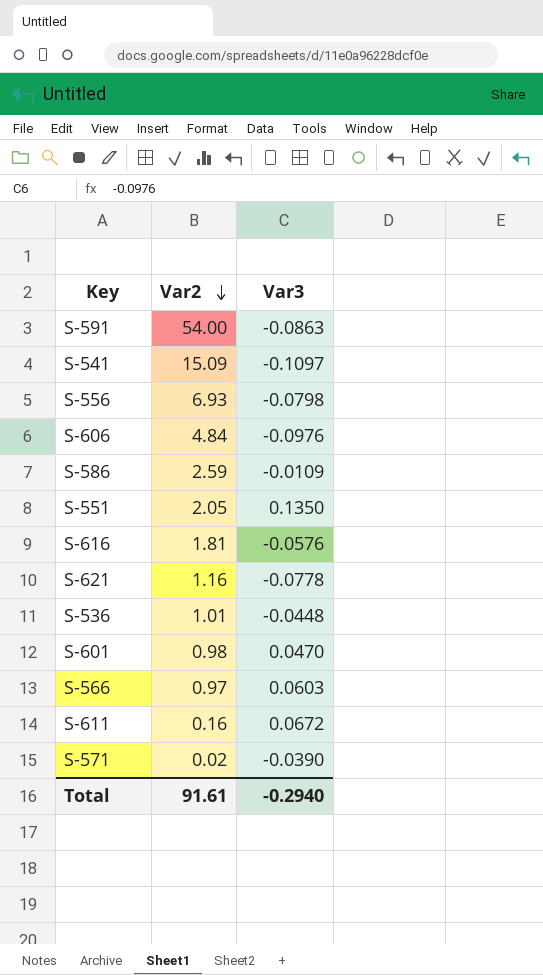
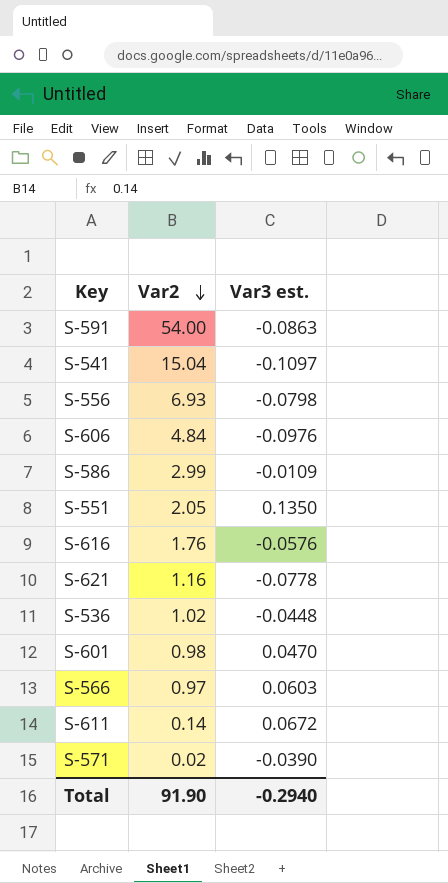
column name: Var3 -> Var3 est.
S-541 | Var2: 15.09 -> 15.04
S-586 | Var2: 2.59 -> 2.99
S-616 | Var2: 1.81 -> 1.76
S-536 | Var2: 1.01 -> 1.02
S-611 | Var2: 0.16 -> 0.14
Total | Var2: 91.61 -> 91.90

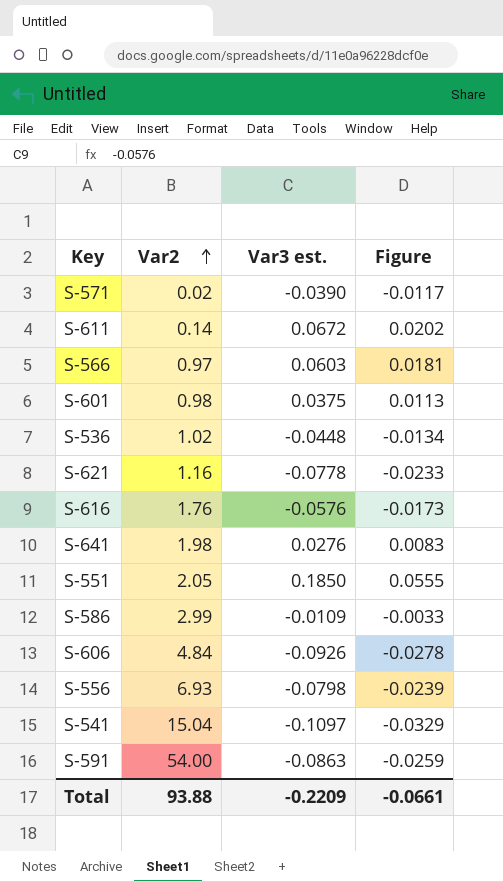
row order: Var2 descending -> Var2 ascending
column Figure | formula: none -> [Var3 est.] * 0.3
S-601 | Var3 est.: 0.0470 -> 0.0375
row S-641: none -> 1.98 | 0.0276 | 0.0083
S-551 | Var3 est.: 0.1350 -> 0.1850
S-606 | Var3 est.: -0.0976 -> -0.0926
Total | Var2: 91.90 -> 93.88
Total | Var3 est.: -0.2940 -> -0.2209

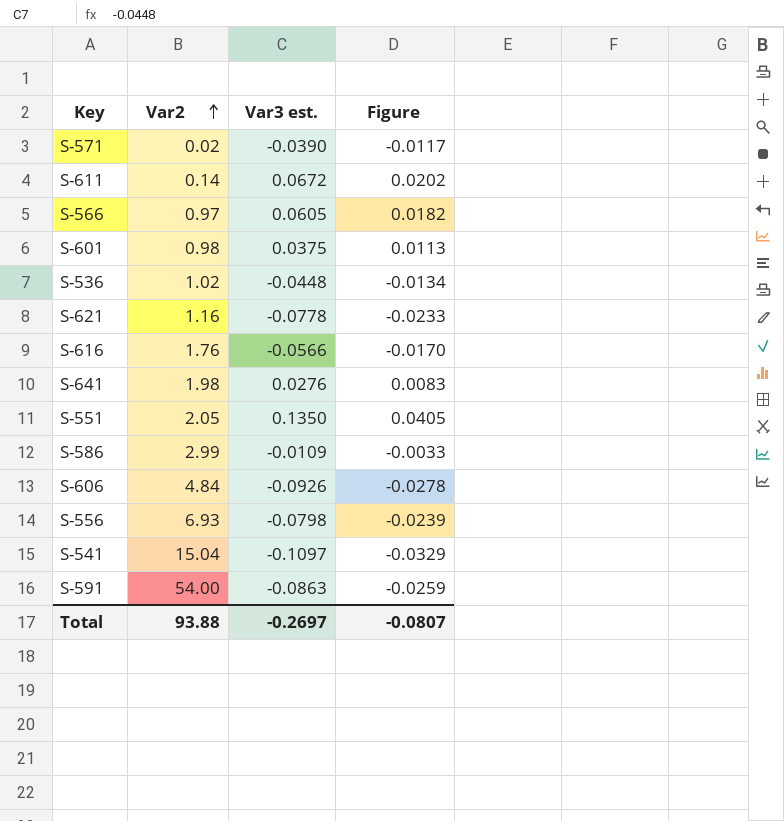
S-566 | Var3 est.: 0.0603 -> 0.0605
S-566 | Figure: 0.0181 -> 0.0182
S-616 | Var3 est.: -0.0576 -> -0.0566
S-616 | Figure: -0.0173 -> -0.0170
S-551 | Var3 est.: 0.1850 -> 0.1350
S-551 | Figure: 0.0555 -> 0.0405
Total | Var3 est.: -0.2209 -> -0.2697
Total | Figure: -0.0661 -> -0.0807

